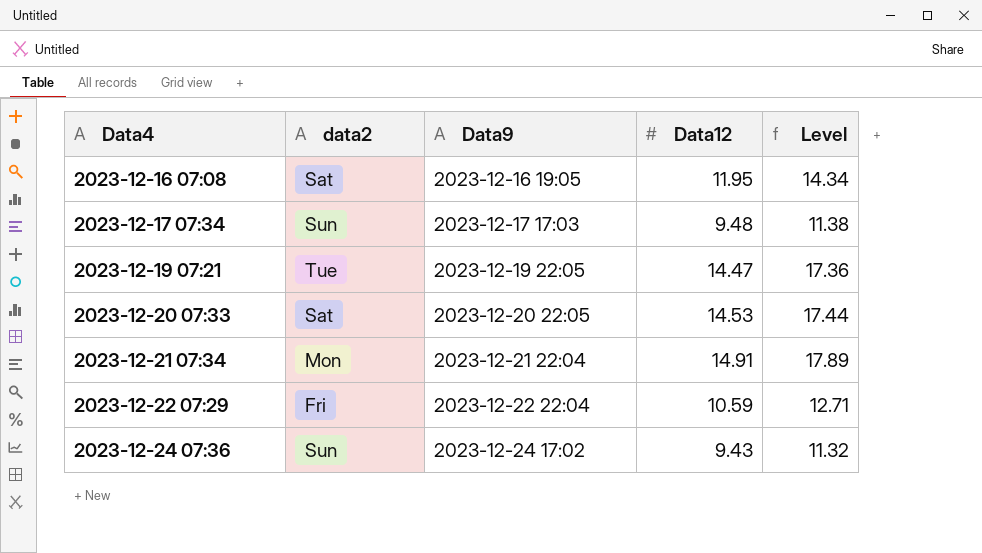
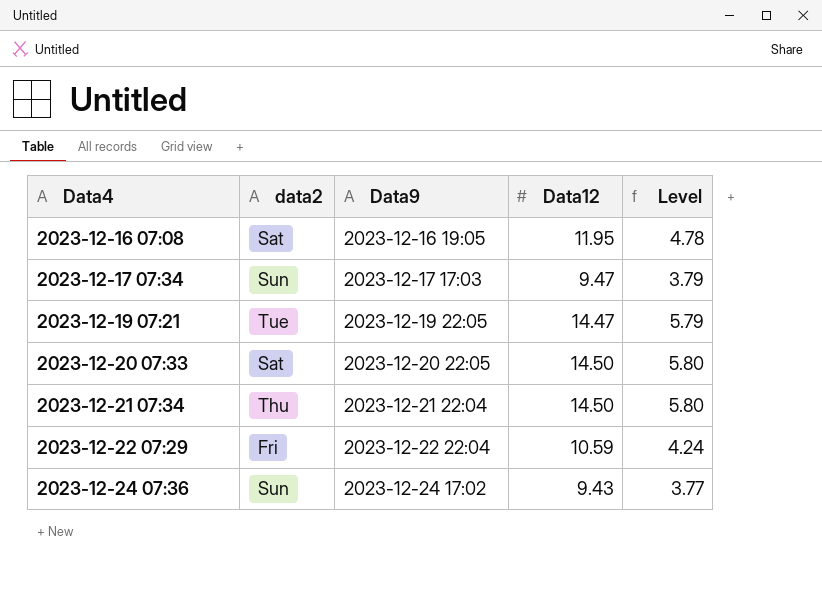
column Level | formula: [Data12] * 1.2 -> [Data12] * 0.4
2023-12-17 07:34 | Data12: 9.48 -> 9.47
2023-12-20 07:33 | Data12: 14.53 -> 14.50
2023-12-21 07:34 | data2: Mon -> Thu
2023-12-21 07:34 | Data12: 14.91 -> 14.50

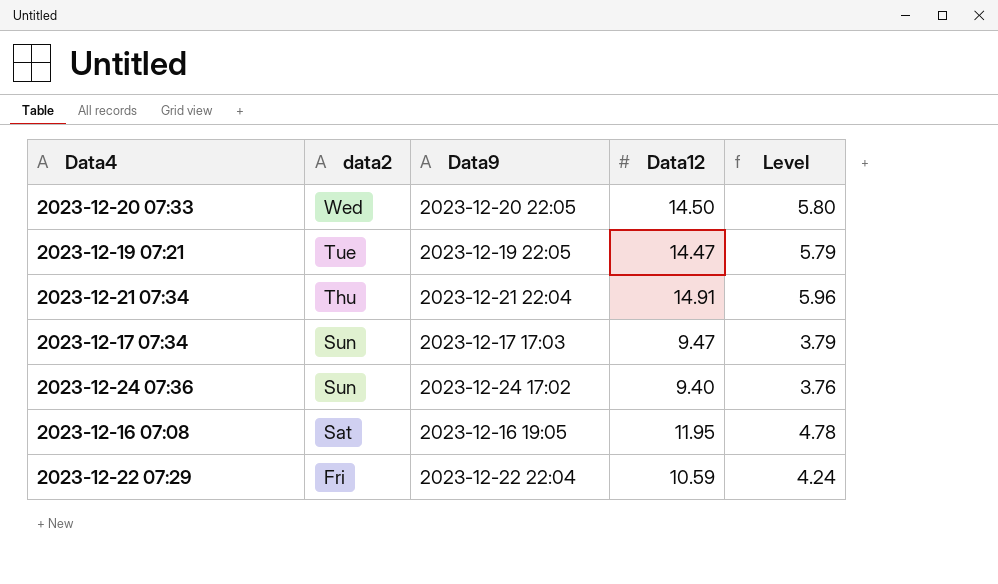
row order: Data4 ascending -> data2 descending
2023-12-20 07:33 | data2: Sat -> Wed
2023-12-21 07:34 | Data12: 14.50 -> 14.91
2023-12-21 07:34 | Level: 5.80 -> 5.96
2023-12-24 07:36 | Data12: 9.43 -> 9.40
2023-12-24 07:36 | Level: 3.77 -> 3.76

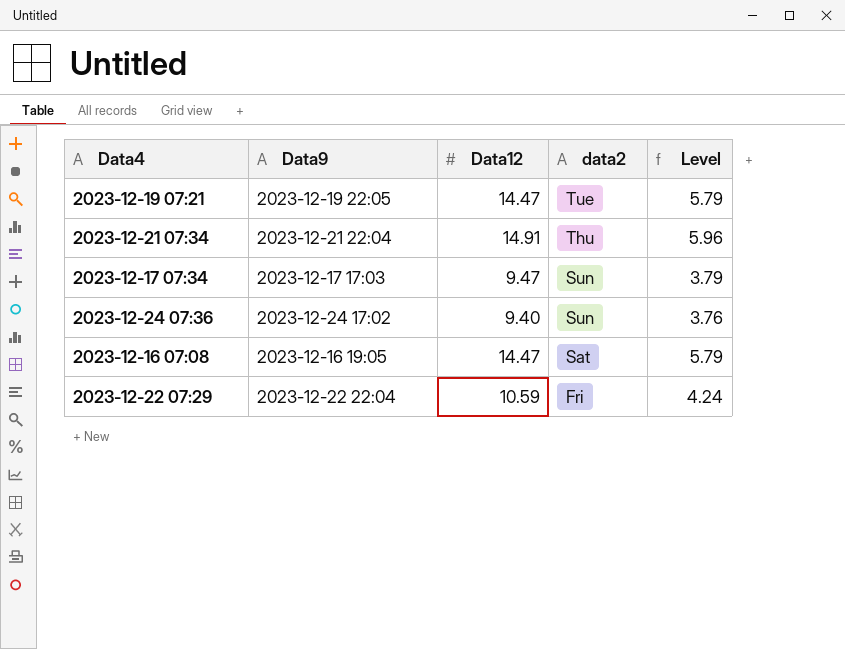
column data2 | position: 2 -> 4
row 2023-12-20 07:33: Wed | 2023-12-20 22:05 | 14.50 | 5.80 -> none
2023-12-16 07:08 | Data12: 11.95 -> 14.47
2023-12-16 07:08 | Level: 4.78 -> 5.79

